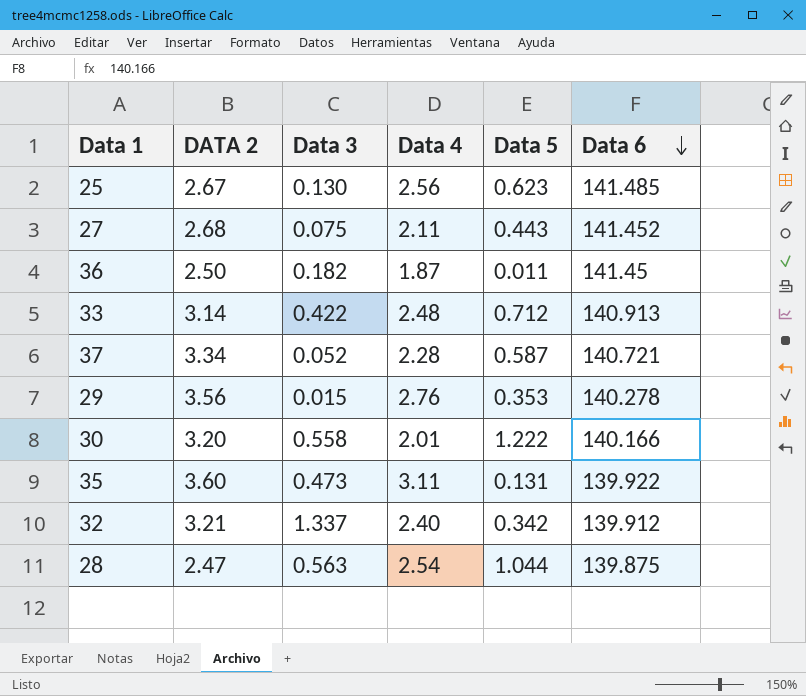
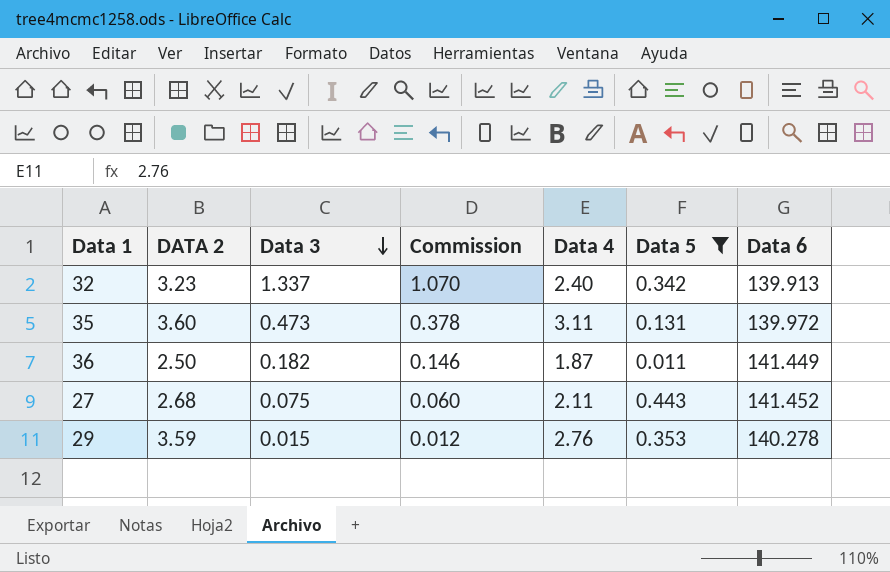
filter: none -> Data 5 <= 0.443
row order: Data 6 descending -> Data 3 descending
column Commission | formula: none -> [Data 3] * 0.8
32 | DATA 2: 3.21 -> 3.23
32 | Data 6: 139.912 -> 139.913
35 | Data 6: 139.922 -> 139.972
36 | Data 6: 141.45 -> 141.449
29 | DATA 2: 3.56 -> 3.59

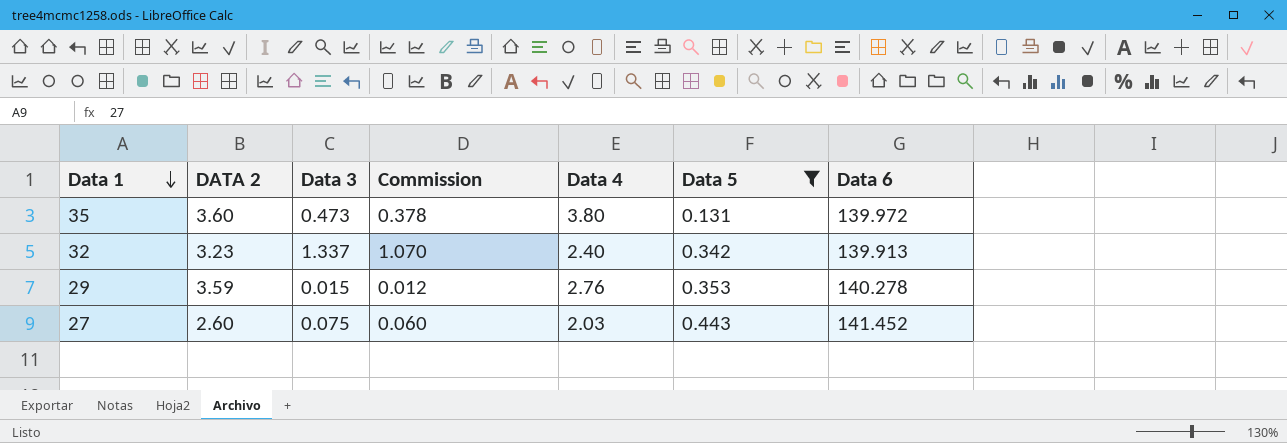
row order: Data 3 descending -> Data 1 descending
row 36: 2.50 | 0.182 | 0.146 | 1.87 | 0.011 | 141.449 -> none
35 | Data 4: 3.11 -> 3.80
27 | DATA 2: 2.68 -> 2.60
27 | Data 4: 2.11 -> 2.03

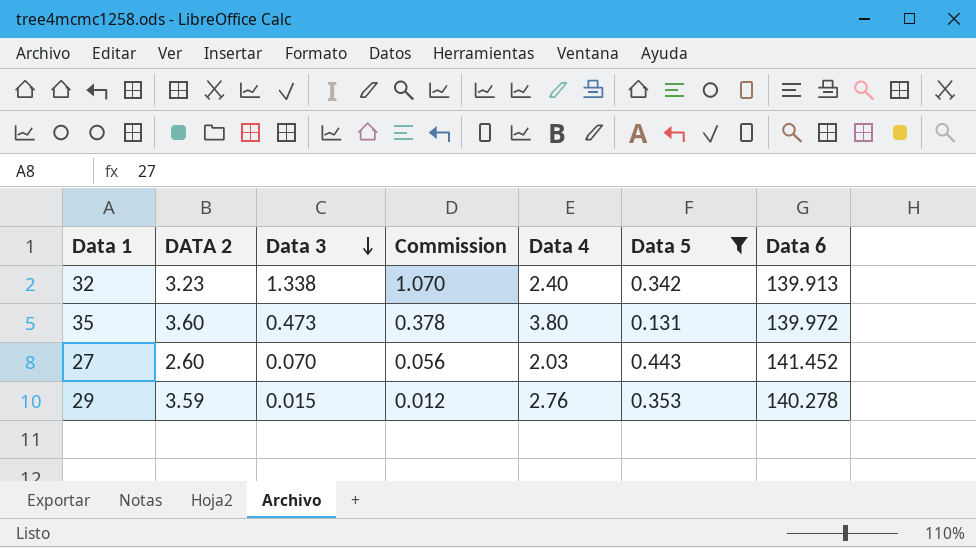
row order: Data 1 descending -> Data 3 descending
32 | Data 3: 1.337 -> 1.338
27 | Data 3: 0.075 -> 0.070
27 | Commission: 0.060 -> 0.056

